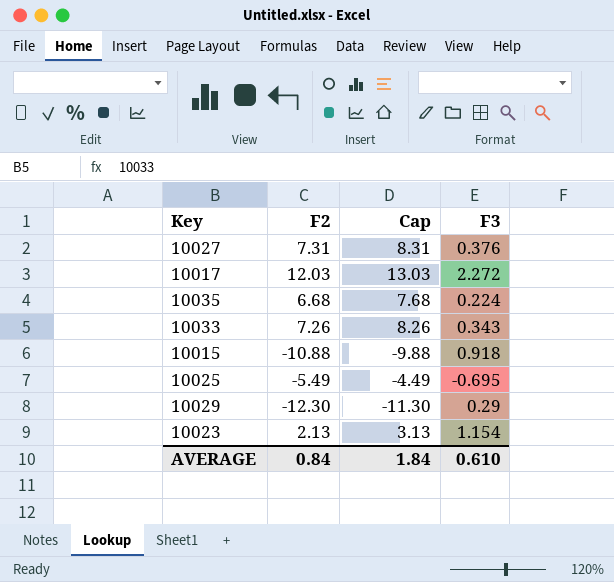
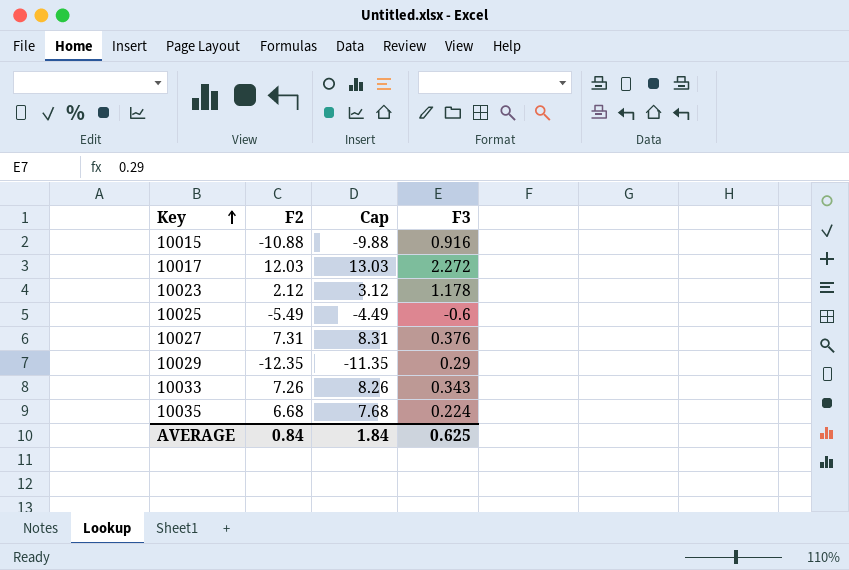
row order: none -> Key ascending
10015 | F3: 0.918 -> 0.916
10023 | F2: 2.13 -> 2.12
10023 | Cap: 3.13 -> 3.12
10023 | F3: 1.154 -> 1.178
10025 | F3: -0.695 -> -0.6
10029 | F2: -12.30 -> -12.35
10029 | Cap: -11.30 -> -11.35
AVERAGE | F3: 0.610 -> 0.625

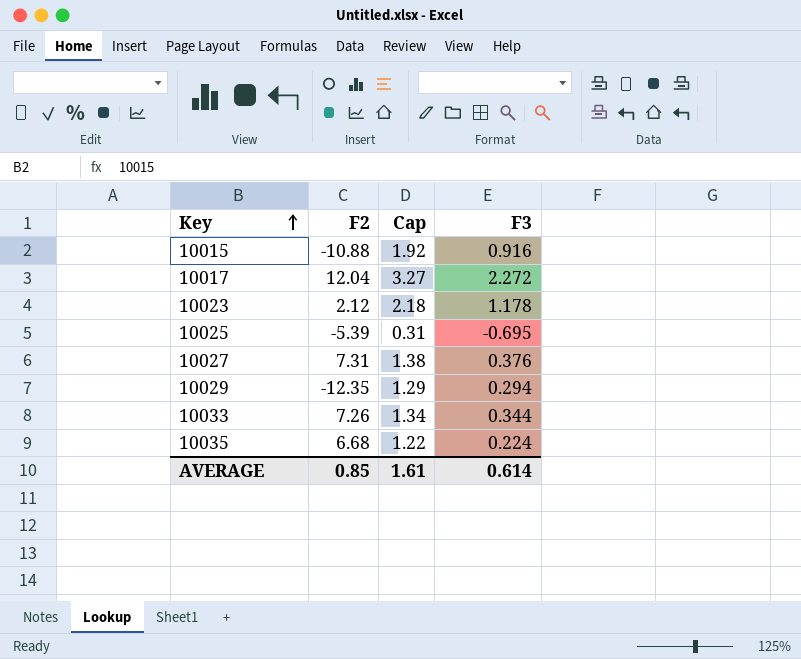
column Cap | formula: [F2] + 1 -> [F3] + 1
10017 | F2: 12.03 -> 12.04
10025 | F2: -5.49 -> -5.39
10025 | F3: -0.6 -> -0.695
10029 | F3: 0.29 -> 0.294
10033 | F3: 0.343 -> 0.344
AVERAGE | F2: 0.84 -> 0.85
AVERAGE | Cap: 1.84 -> 1.61
AVERAGE | F3: 0.625 -> 0.614

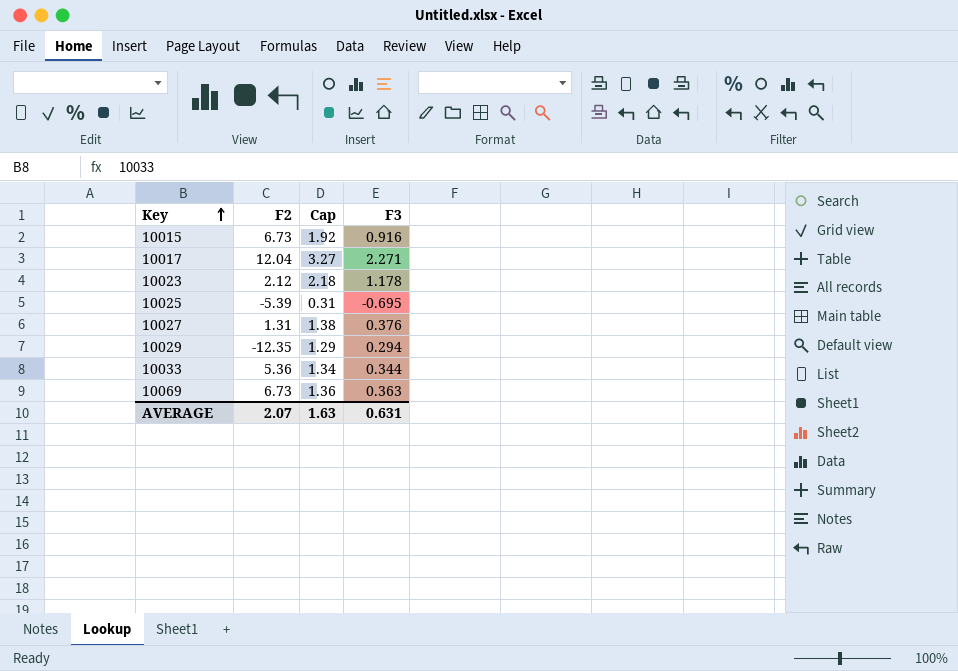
row 10035: 6.68 | 1.22 | 0.224 -> none
10015 | F2: -10.88 -> 6.73
10017 | F3: 2.272 -> 2.271
10027 | F2: 7.31 -> 1.31
10033 | F2: 7.26 -> 5.36
row 10069: none -> 6.73 | 1.36 | 0.363
AVERAGE | F2: 0.85 -> 2.07
AVERAGE | Cap: 1.61 -> 1.63
AVERAGE | F3: 0.614 -> 0.631

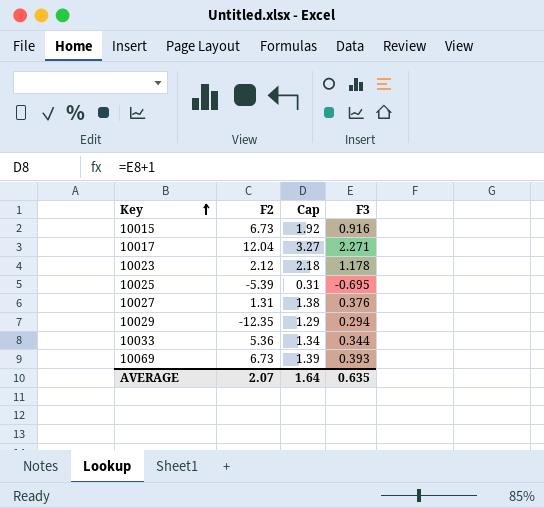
10069 | Cap: 1.36 -> 1.39
10069 | F3: 0.363 -> 0.393
AVERAGE | Cap: 1.63 -> 1.64
AVERAGE | F3: 0.631 -> 0.635

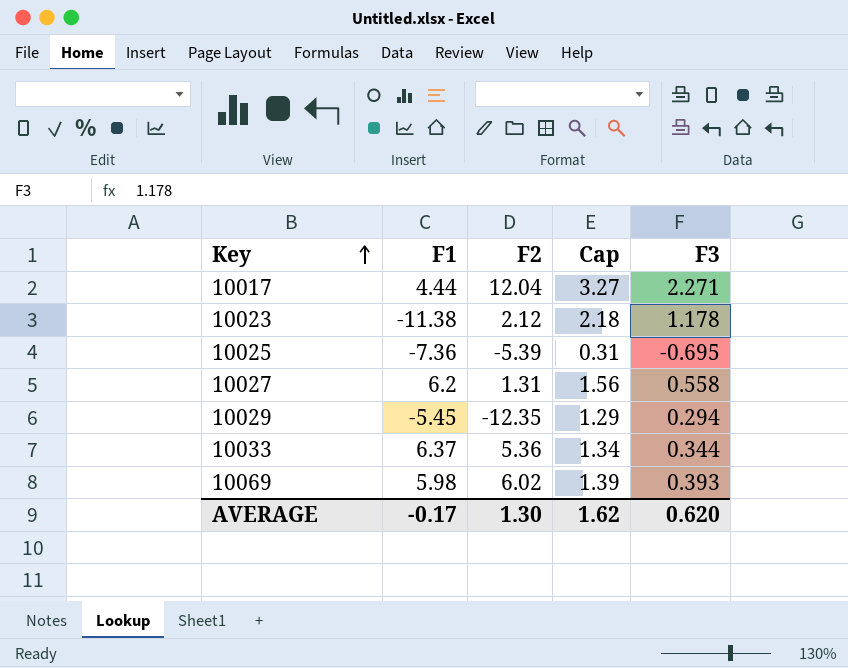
column F1 | position: none -> 2
row 10015: 6.73 | 1.92 | 0.916 -> none
10027 | Cap: 1.38 -> 1.56
10027 | F3: 0.376 -> 0.558
10069 | F2: 6.73 -> 6.02
AVERAGE | F2: 2.07 -> 1.30
AVERAGE | Cap: 1.64 -> 1.62
AVERAGE | F3: 0.635 -> 0.620

